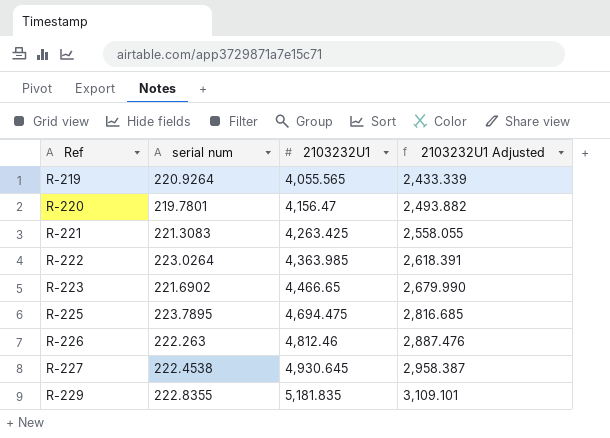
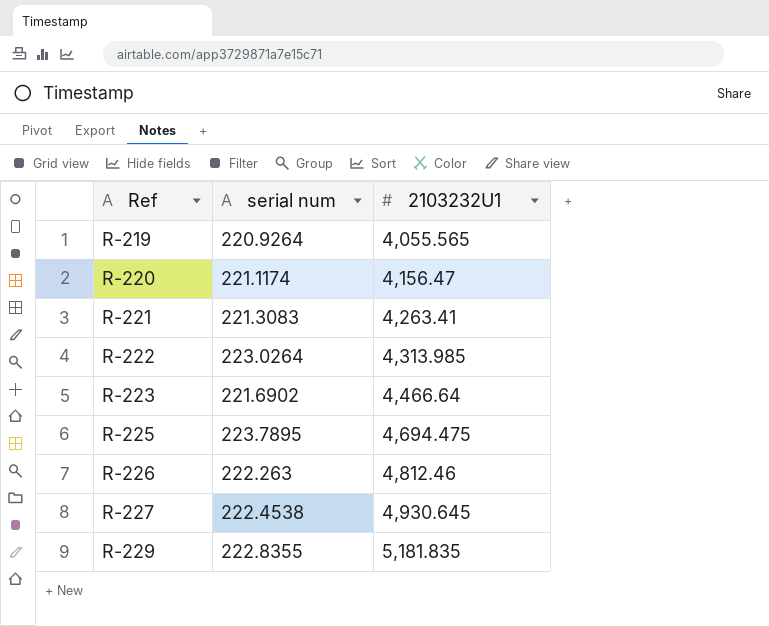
column 2103232U1 Adjusted | formula: [2103232U1] * 0.6 -> none
R-220 | serial num: 219.7801 -> 221.1174
R-221 | 2103232U1: 4,263.425 -> 4,263.41
R-222 | 2103232U1: 4,363.985 -> 4,313.985
R-223 | 2103232U1: 4,466.65 -> 4,466.64

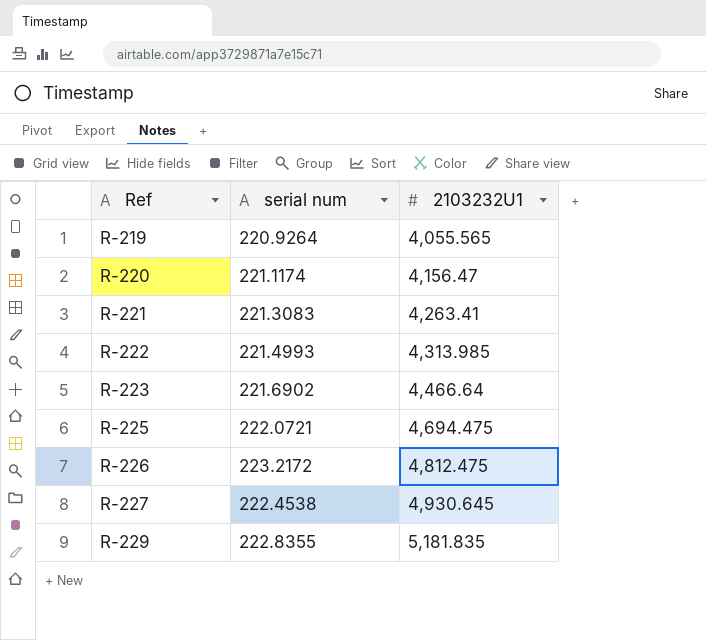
R-222 | serial num: 223.0264 -> 221.4993
R-225 | serial num: 223.7895 -> 222.0721
R-226 | serial num: 222.263 -> 223.2172
R-226 | 2103232U1: 4,812.46 -> 4,812.475

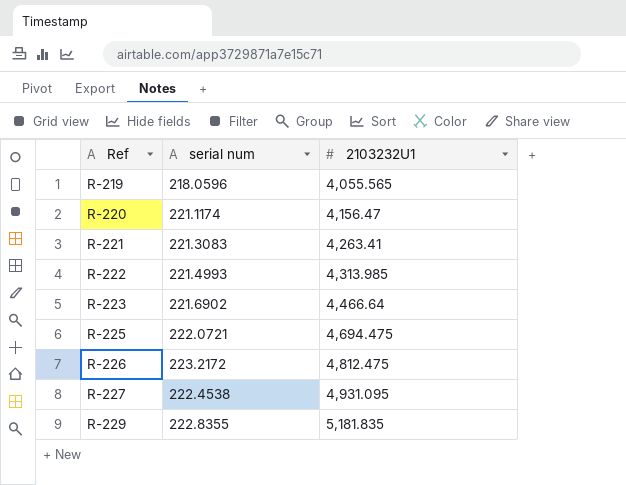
R-219 | serial num: 220.9264 -> 218.0596
R-227 | 2103232U1: 4,930.645 -> 4,931.095

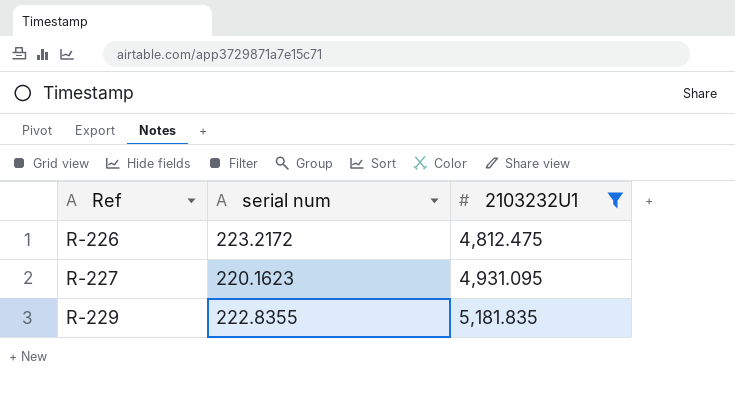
filter: none -> 2103232U1 >= 4,812.475
R-227 | serial num: 222.4538 -> 220.1623

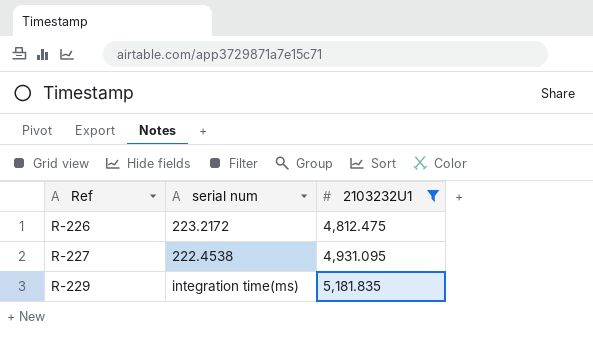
R-227 | serial num: 220.1623 -> 222.4538
R-229 | serial num: 222.8355 -> integration time(ms)

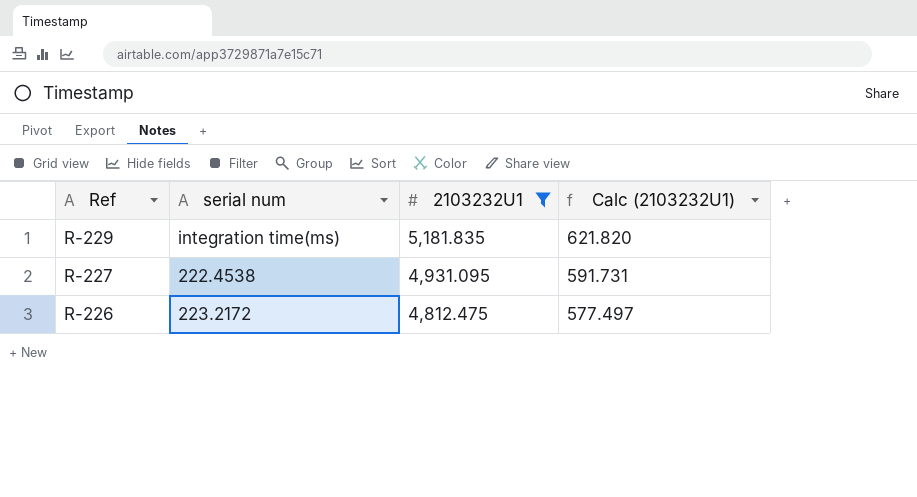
row order: Ref ascending -> Ref descending
column Calc (2103232U1) | formula: none -> [2103232U1] * 0.12

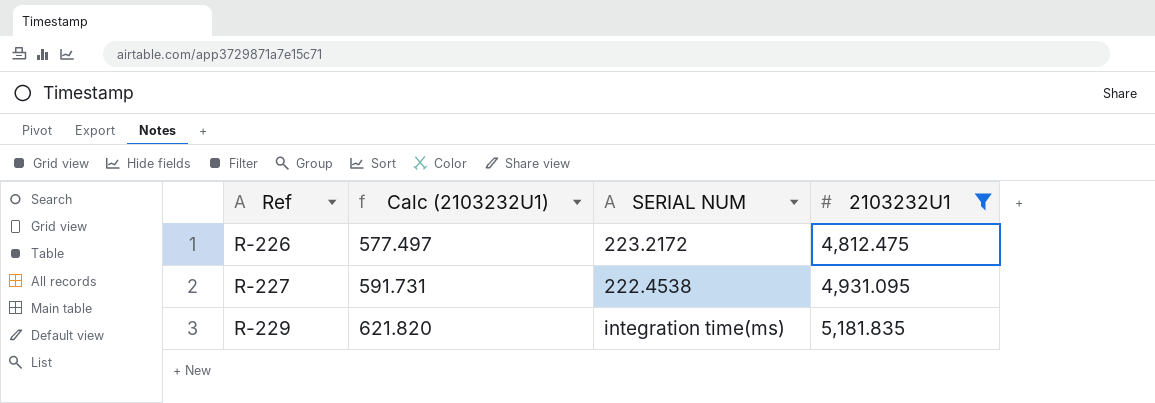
row order: Ref descending -> Ref ascending
column Calc (2103232U1) | position: 4 -> 2
column name: serial num -> SERIAL NUM

